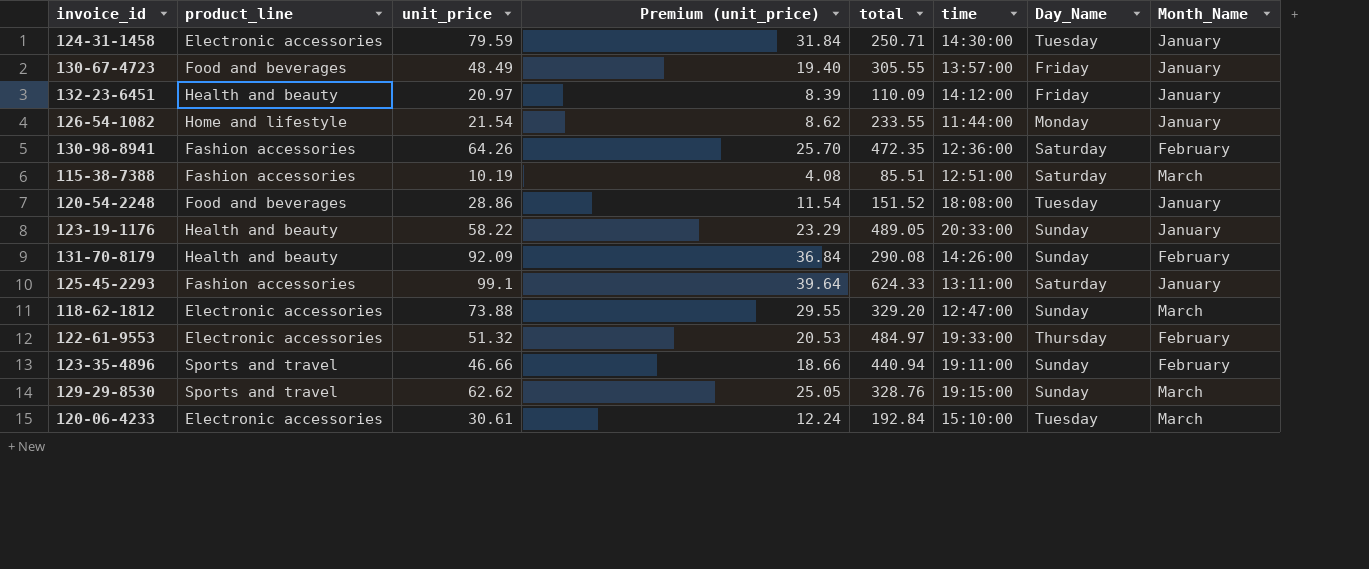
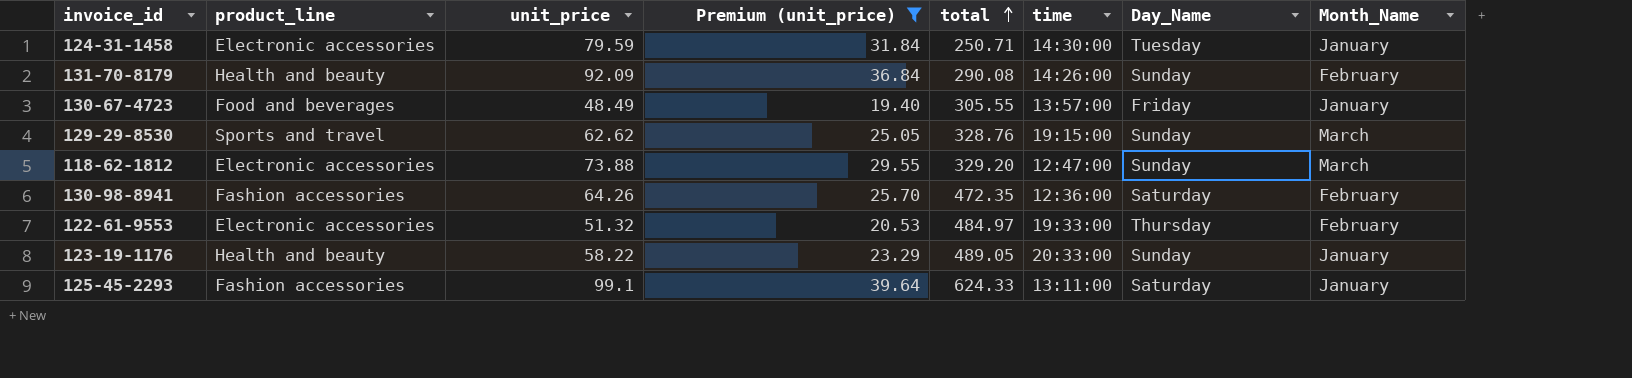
filter: none -> Premium (unit_price) >= 19.40
row order: none -> total ascending

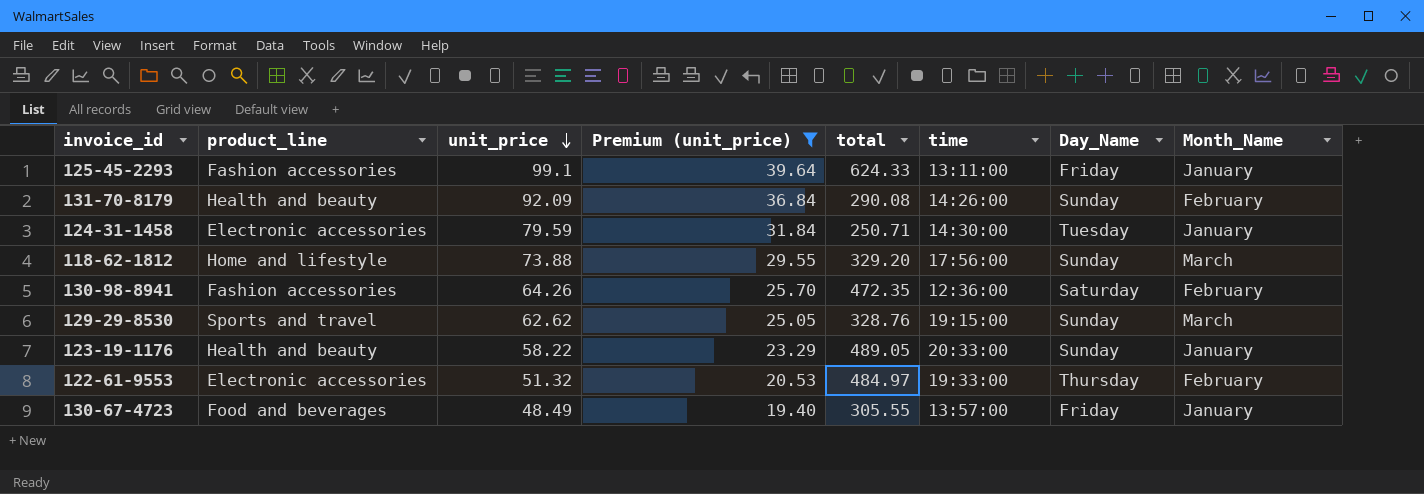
row order: total ascending -> unit_price descending
125-45-2293 | Day_Name: Saturday -> Friday
118-62-1812 | product_line: Electronic accessories -> Home and lifestyle
118-62-1812 | time: 12:47:00 -> 17:56:00

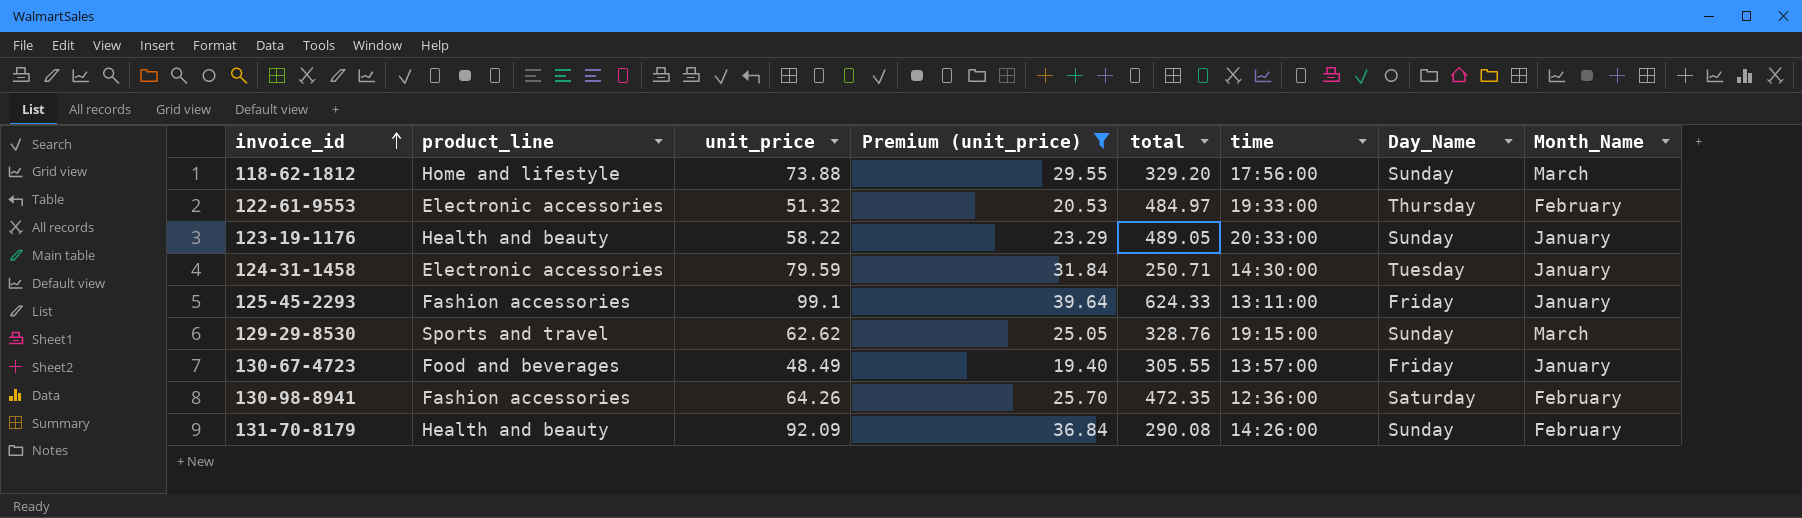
row order: unit_price descending -> invoice_id ascending

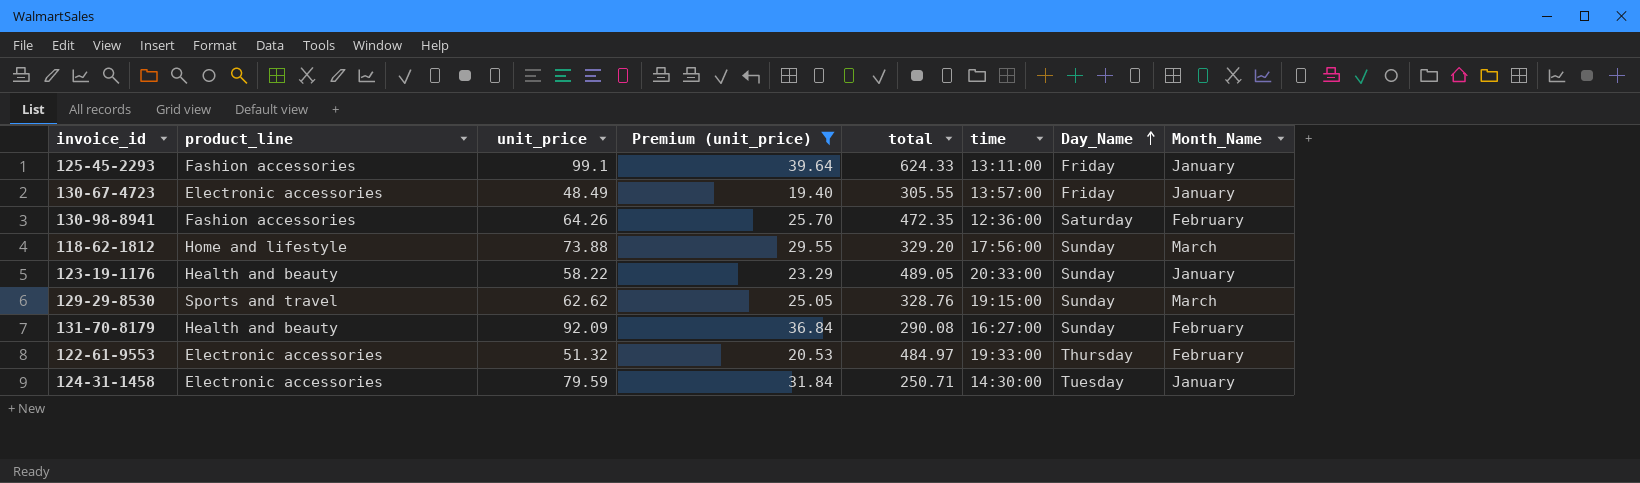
row order: invoice_id ascending -> Day_Name ascending
130-67-4723 | product_line: Food and beverages -> Electronic accessories
131-70-8179 | time: 14:26:00 -> 16:27:00

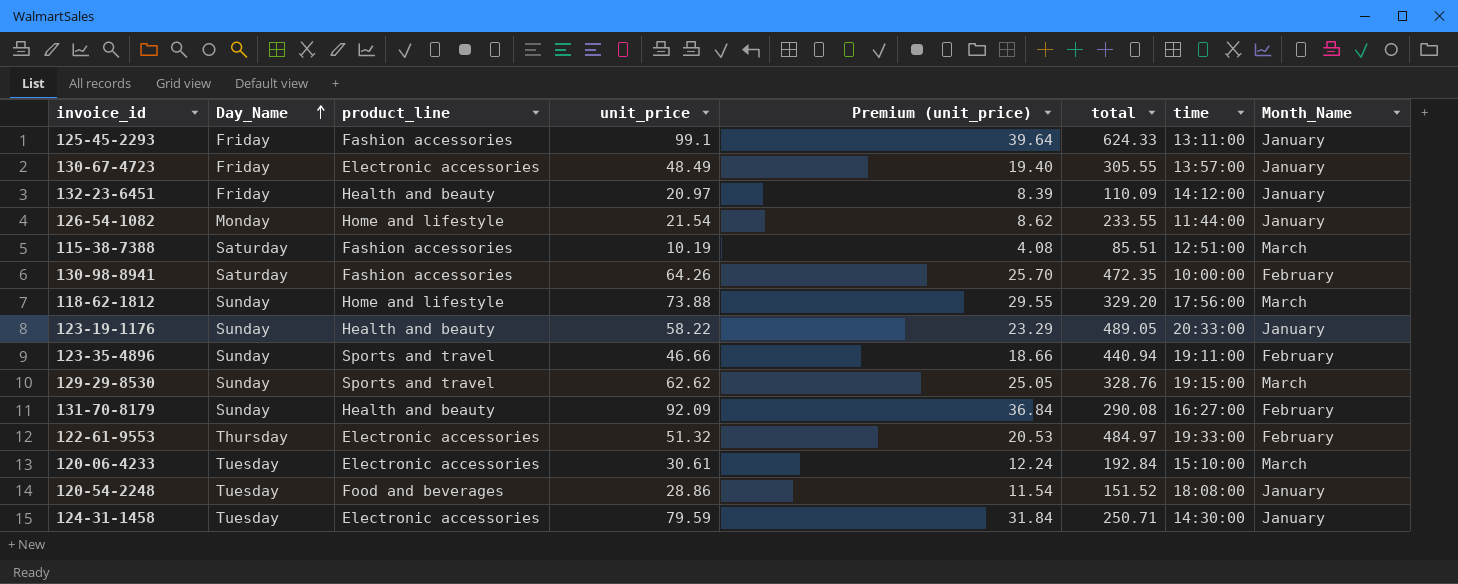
filter: Premium (unit_price) >= 19.40 -> none
column Day_Name | position: 7 -> 2
130-98-8941 | time: 12:36:00 -> 10:00:00

